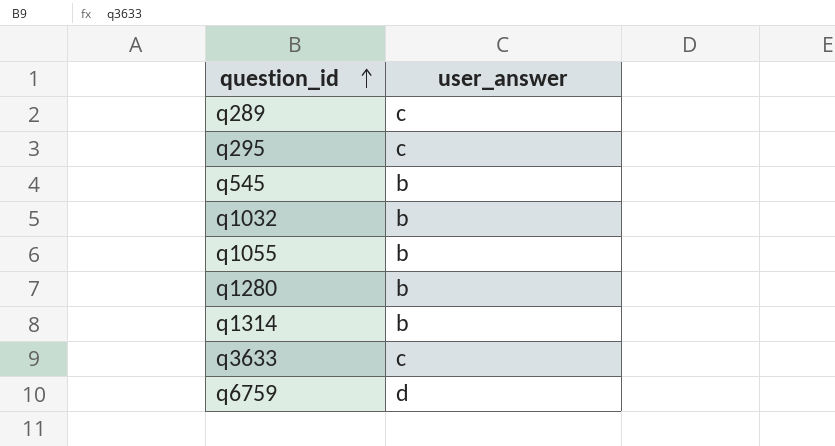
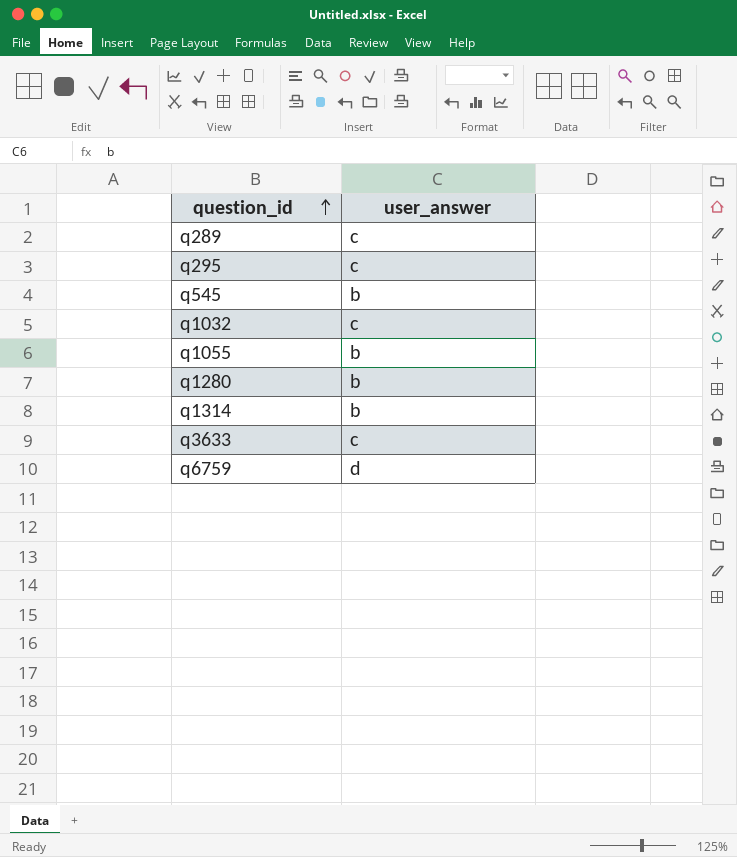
q1032 | user_answer: b -> c

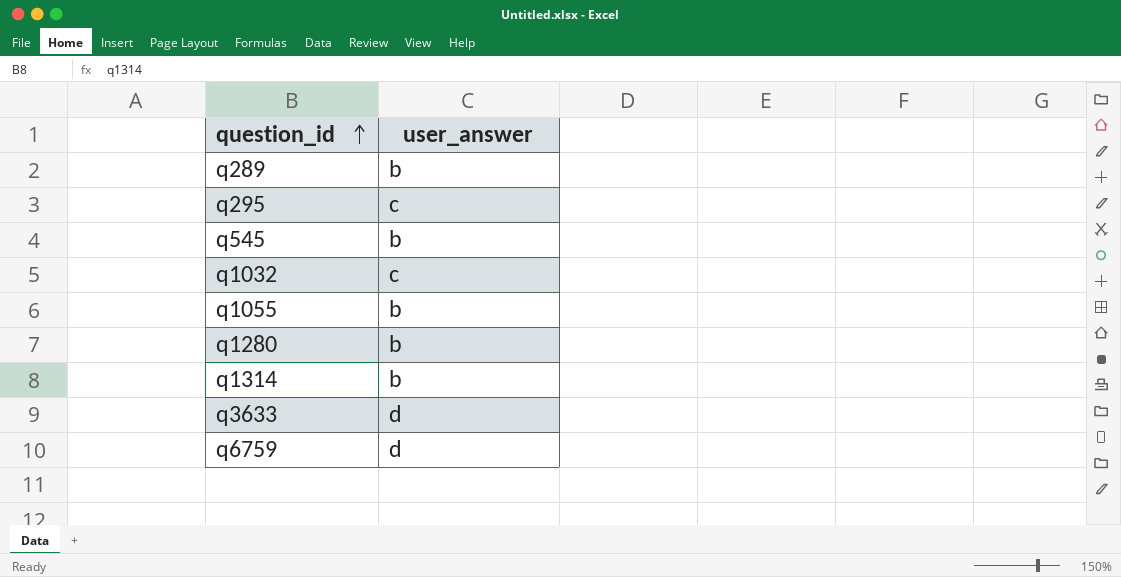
q289 | user_answer: c -> b
q3633 | user_answer: c -> d

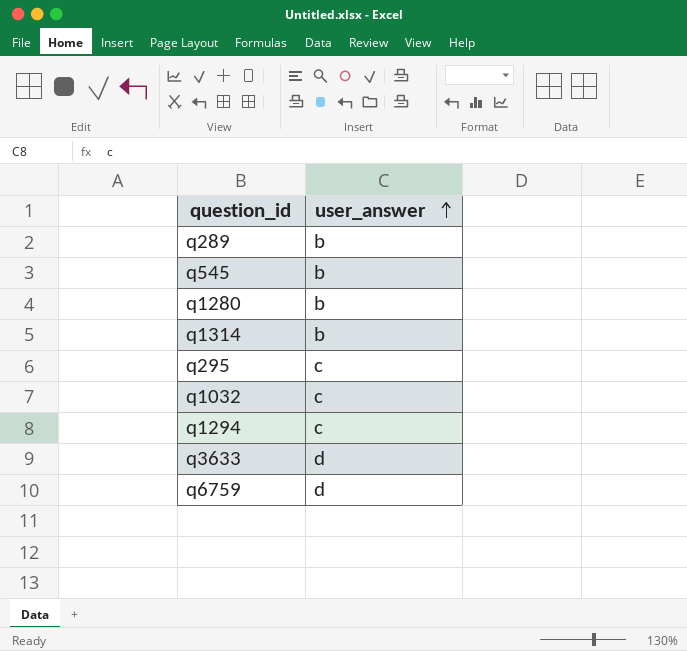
row order: question_id ascending -> user_answer ascending
row q1055: b -> none
row q1294: none -> c

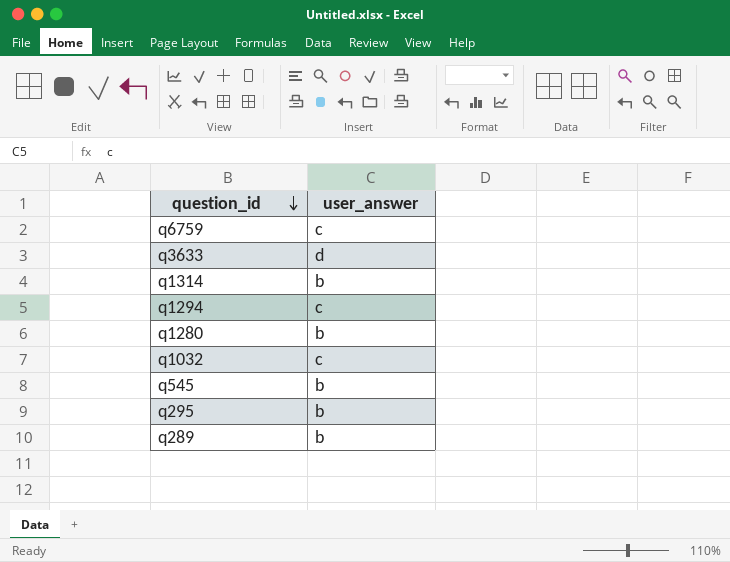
row order: user_answer ascending -> question_id descending
q6759 | user_answer: d -> c
q295 | user_answer: c -> b

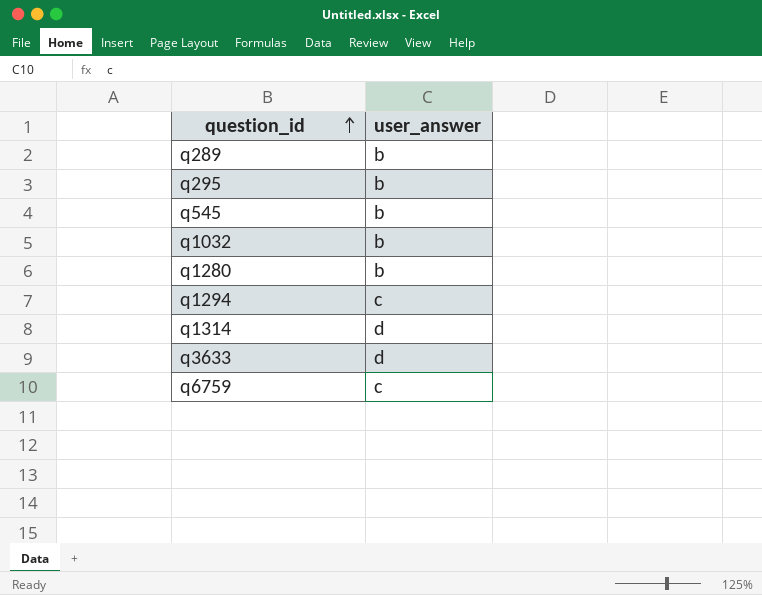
row order: question_id descending -> question_id ascending
q1032 | user_answer: c -> b
q1314 | user_answer: b -> d

